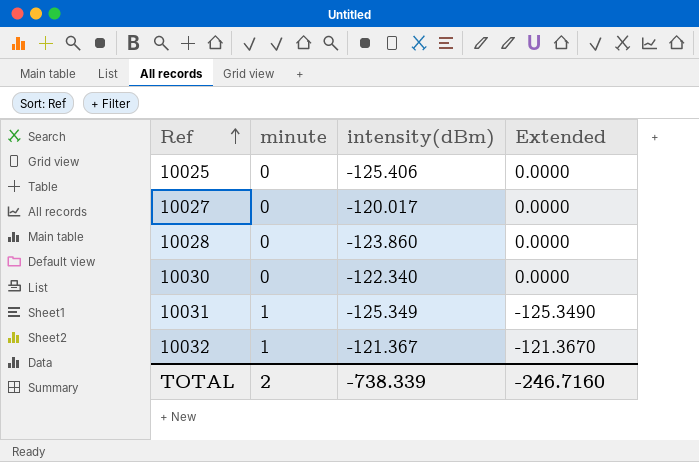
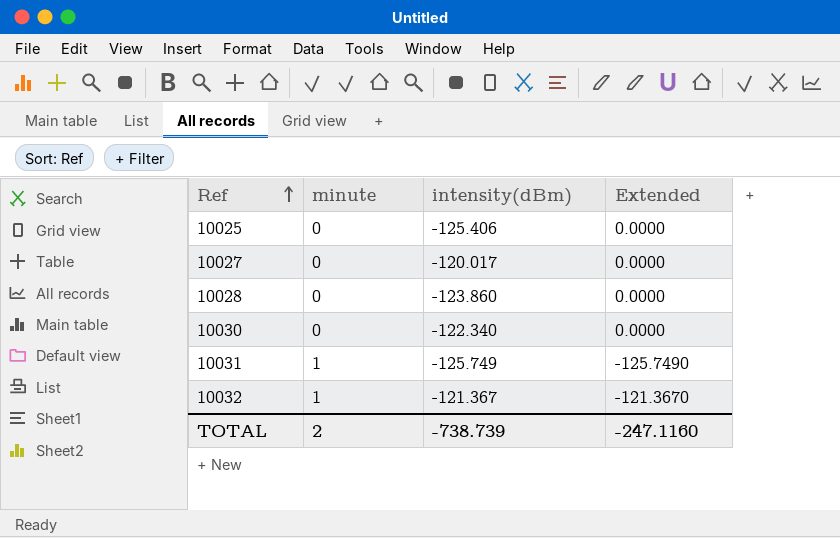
10031 | intensity(dBm): -125.349 -> -125.749
10031 | Extended: -125.3490 -> -125.7490
TOTAL | intensity(dBm): -738.339 -> -738.739
TOTAL | Extended: -246.7160 -> -247.1160

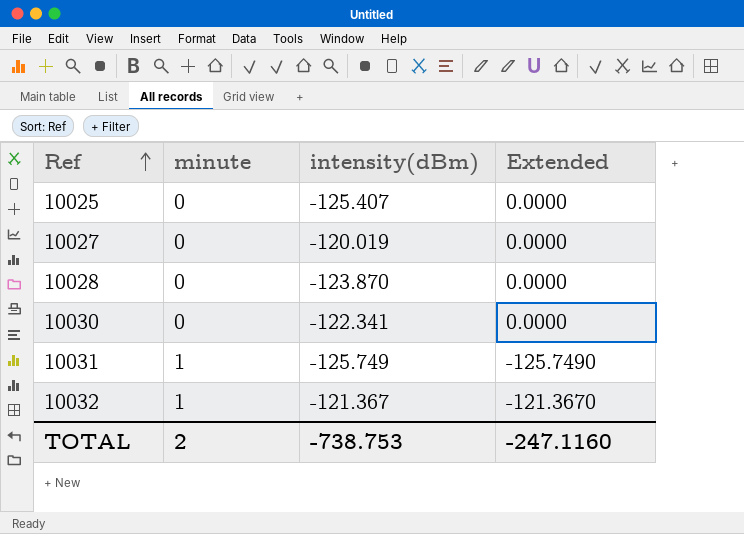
10025 | intensity(dBm): -125.406 -> -125.407
10027 | intensity(dBm): -120.017 -> -120.019
10028 | intensity(dBm): -123.860 -> -123.870
10030 | intensity(dBm): -122.340 -> -122.341
TOTAL | intensity(dBm): -738.739 -> -738.753

